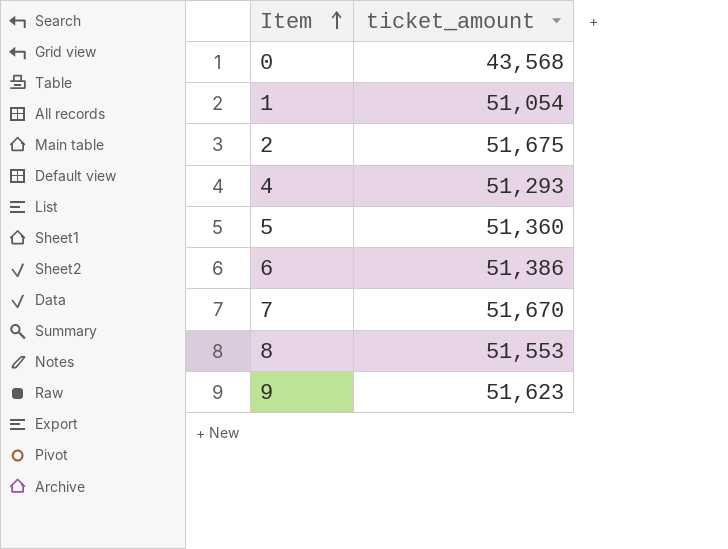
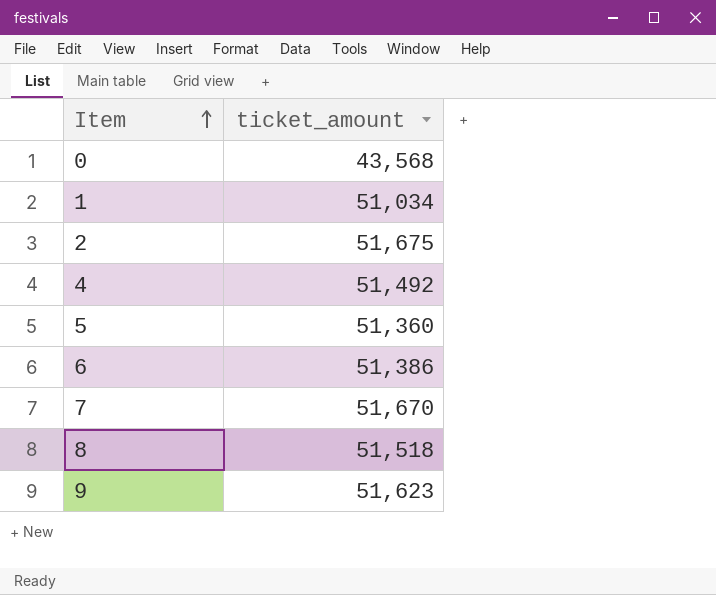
1 | ticket_amount: 51,054 -> 51,034
4 | ticket_amount: 51,293 -> 51,492
8 | ticket_amount: 51,553 -> 51,518

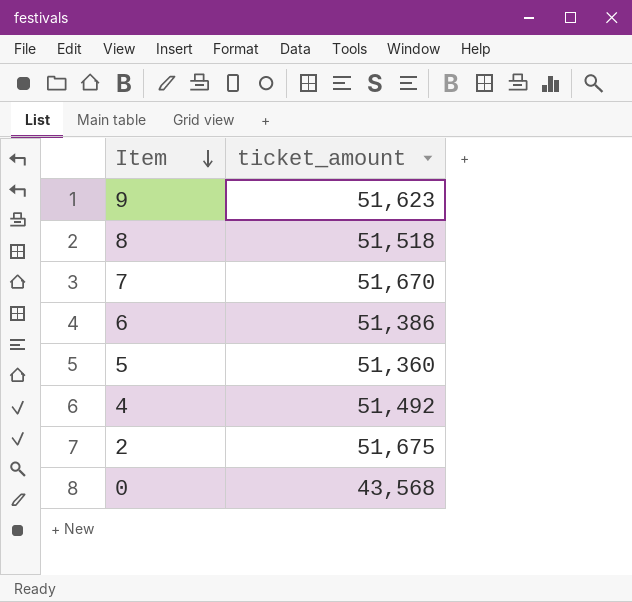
row order: Item ascending -> Item descending
row 1: 51,034 -> none

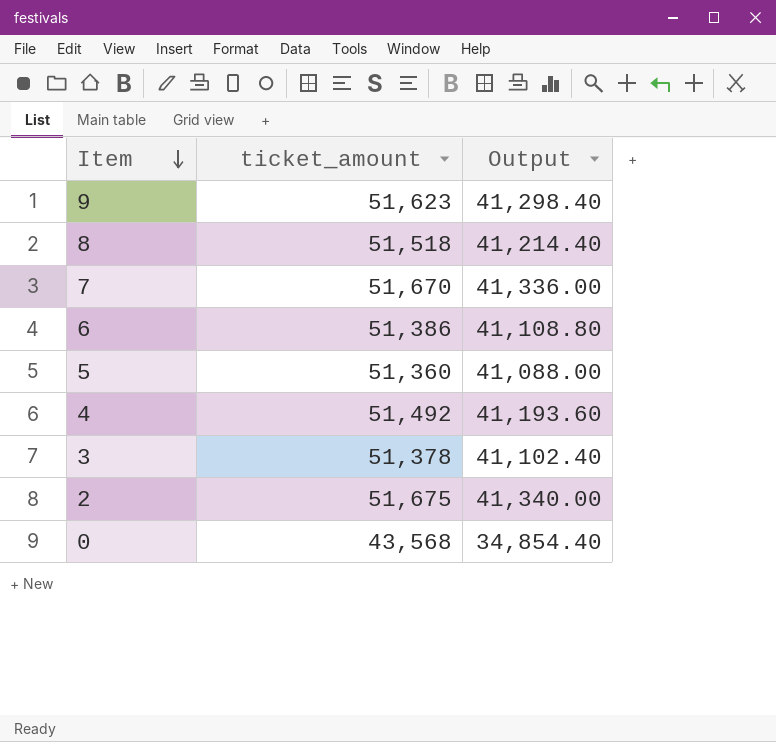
column Output | formula: none -> [ticket_amount] * 0.8
row 3: none -> 51,378 | 41,102.40

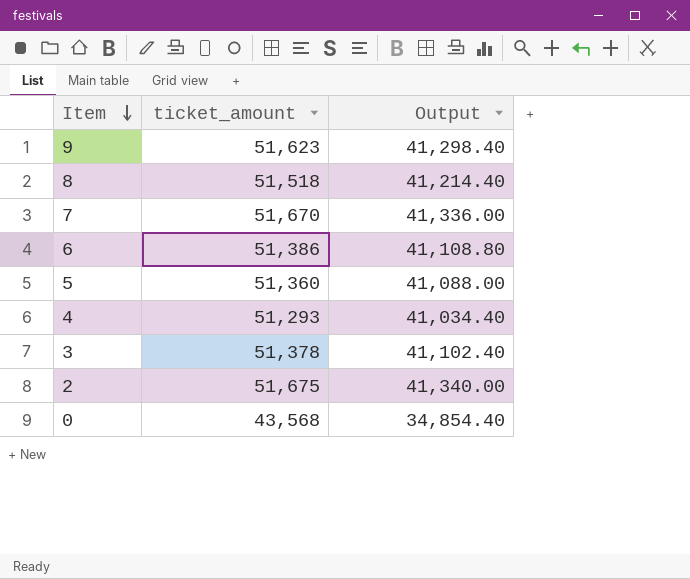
4 | ticket_amount: 51,492 -> 51,293
4 | Output: 41,193.60 -> 41,034.40

